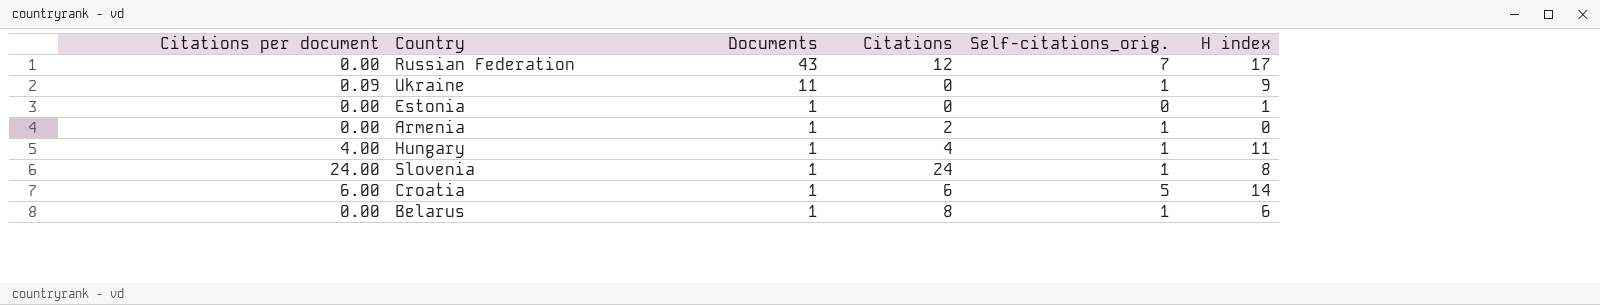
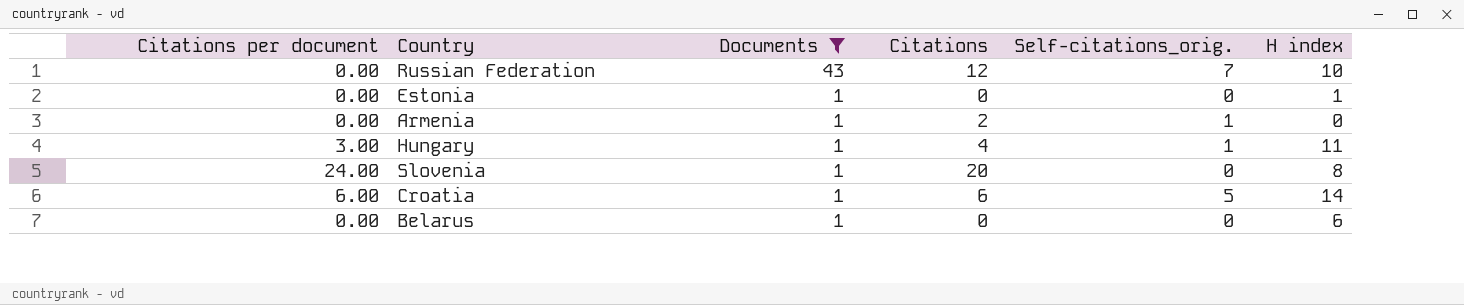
filter: none -> Documents != 11
Russian Federation | H index: 17 -> 10
Hungary | Citations per document: 4.00 -> 3.00
Slovenia | Citations: 24 -> 20
Slovenia | Self-citations_orig.: 1 -> 0
Belarus | Citations: 8 -> 0
Belarus | Self-citations_orig.: 1 -> 0

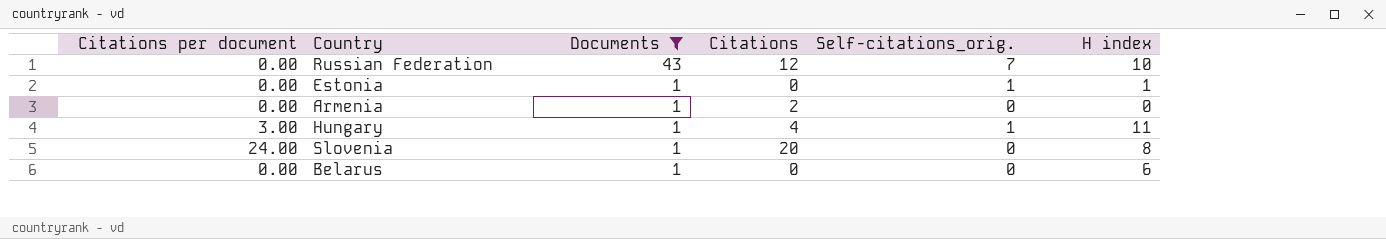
row Croatia: 6.00 | 1 | 6 | 5 | 14 -> none
Estonia | Self-citations_orig.: 0 -> 1
Armenia | Self-citations_orig.: 1 -> 0

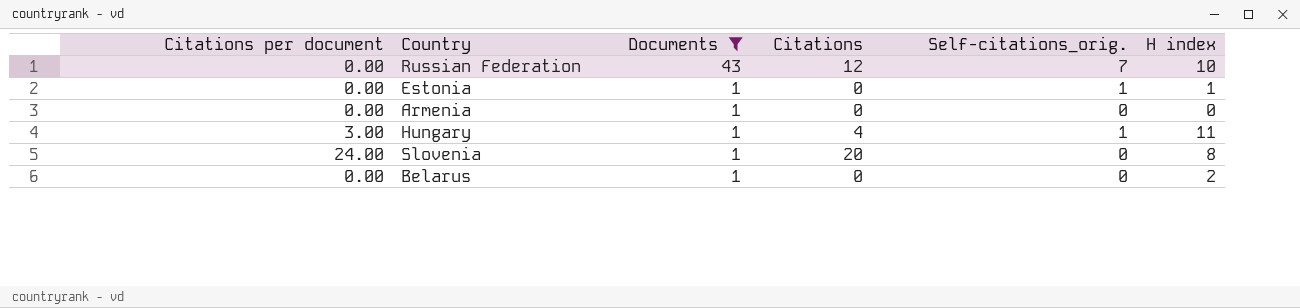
Armenia | Citations: 2 -> 0
Belarus | H index: 6 -> 2

